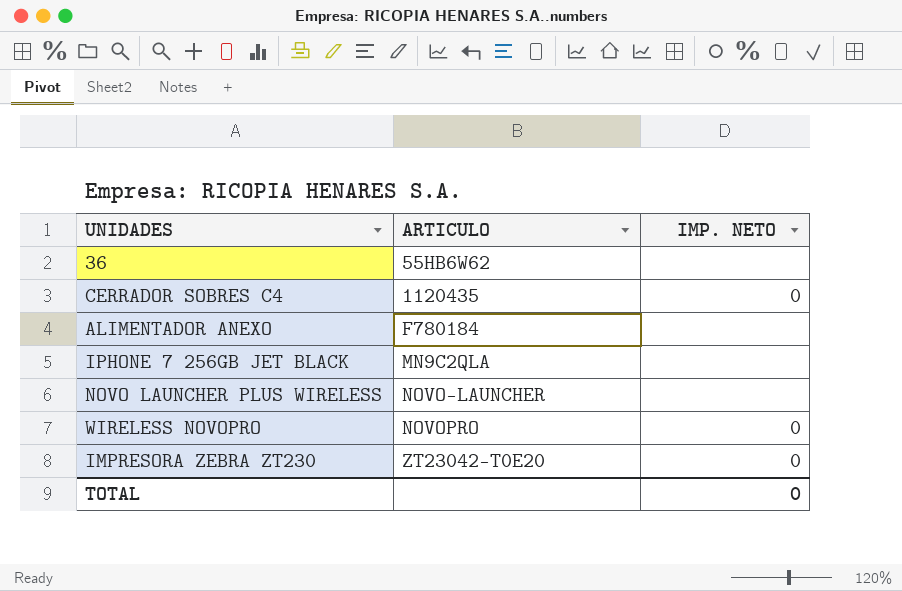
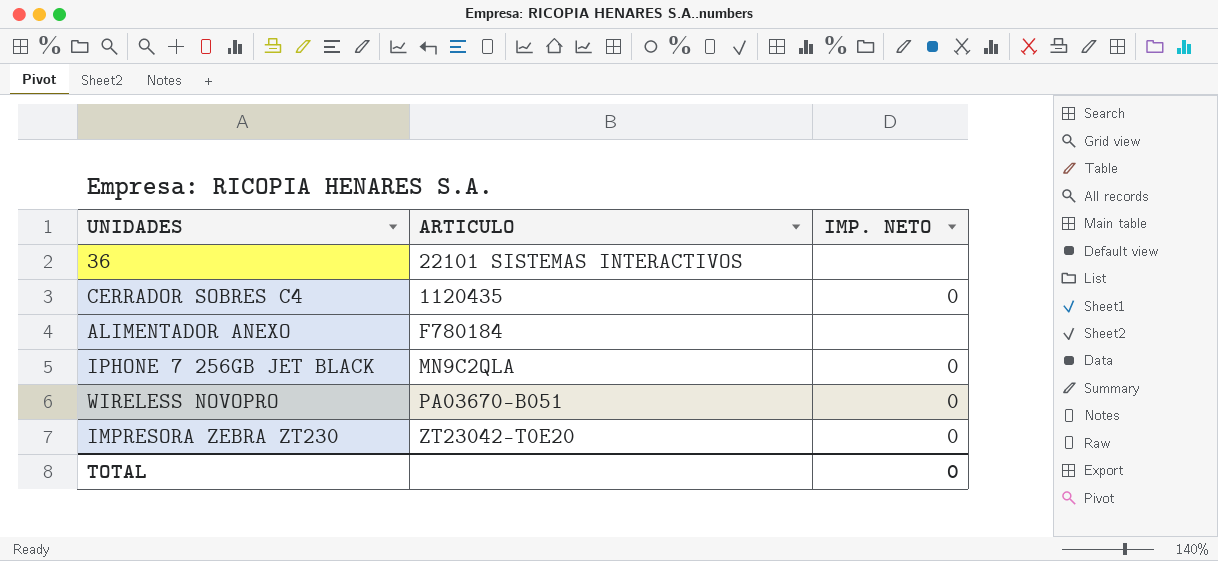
row NOVO LAUNCHER PLUS WIRELESS: NOVO-LAUNCHER | none -> none
36 | ARTICULO: 55HB6W62 -> 22101 SISTEMAS INTERACTIVOS
IPHONE 7 256GB JET BLACK | IMP. NETO: none -> 0
WIRELESS NOVOPRO | ARTICULO: NOVOPRO -> PA03670-B051

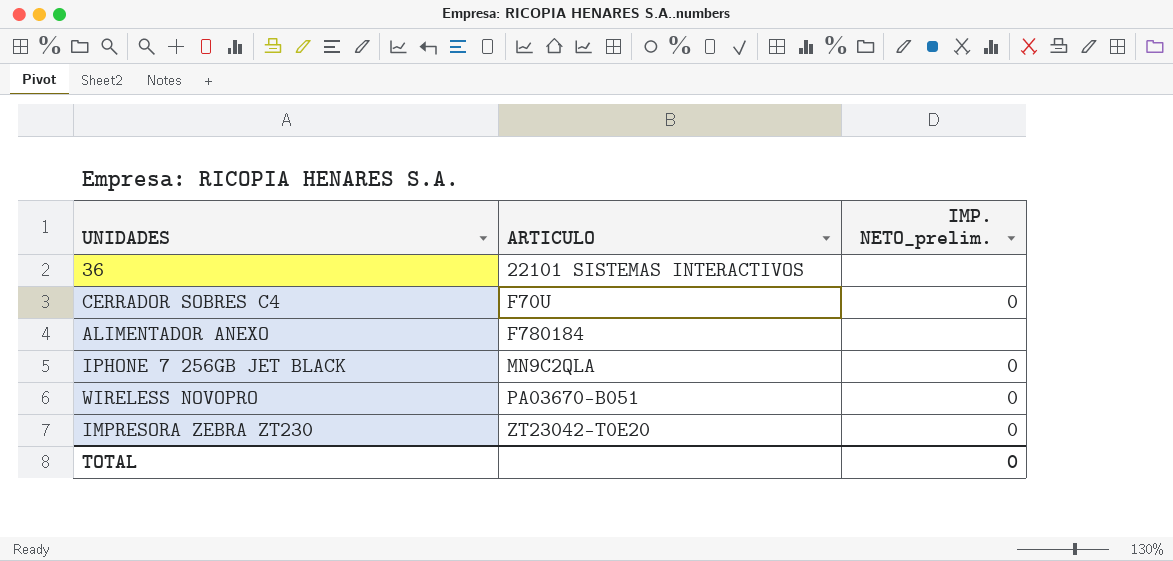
column name: IMP. NETO -> IMP. NETO_prelim.
CERRADOR SOBRES C4 | ARTICULO: 1120435 -> F70U

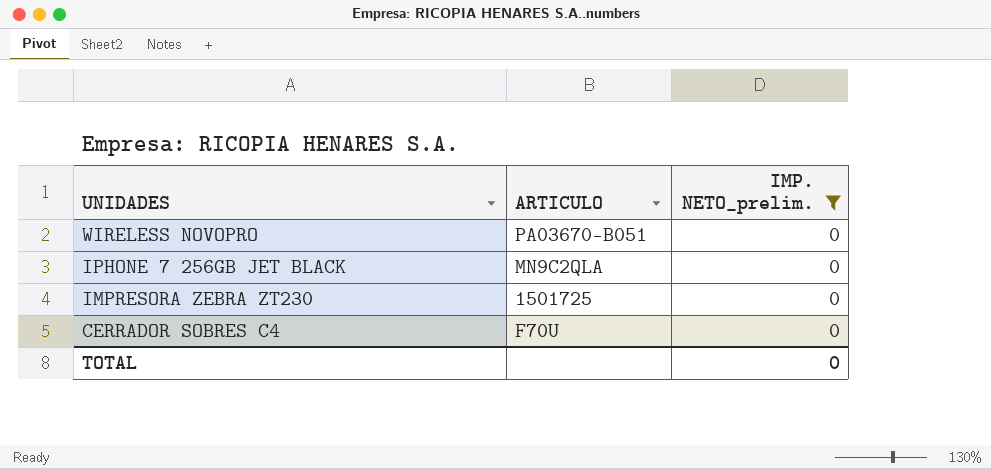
filter: none -> IMP. NETO_prelim. = 0
row order: ARTICULO ascending -> UNIDADES descending
IMPRESORA ZEBRA ZT230 | ARTICULO: ZT23042-T0E20 -> 1501725

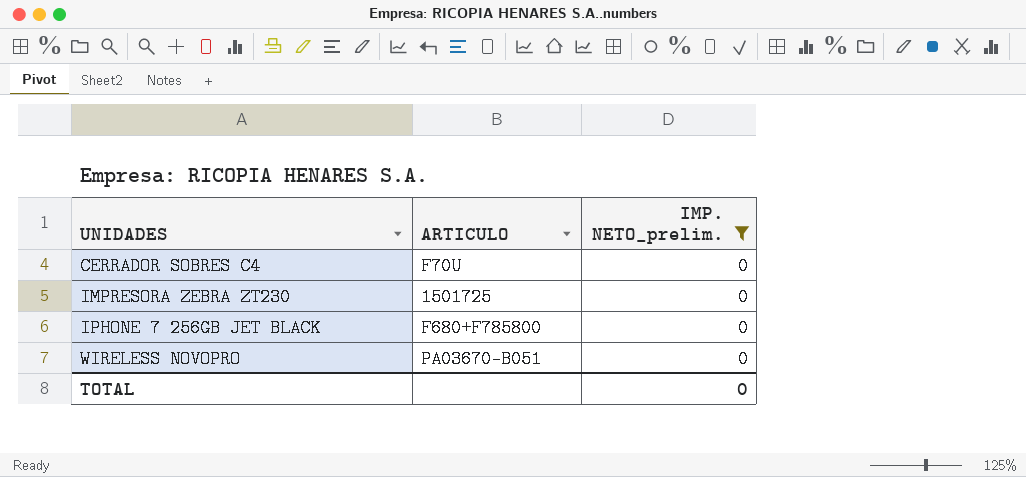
row order: UNIDADES descending -> UNIDADES ascending
IPHONE 7 256GB JET BLACK | ARTICULO: MN9C2QLA -> F680+F785800

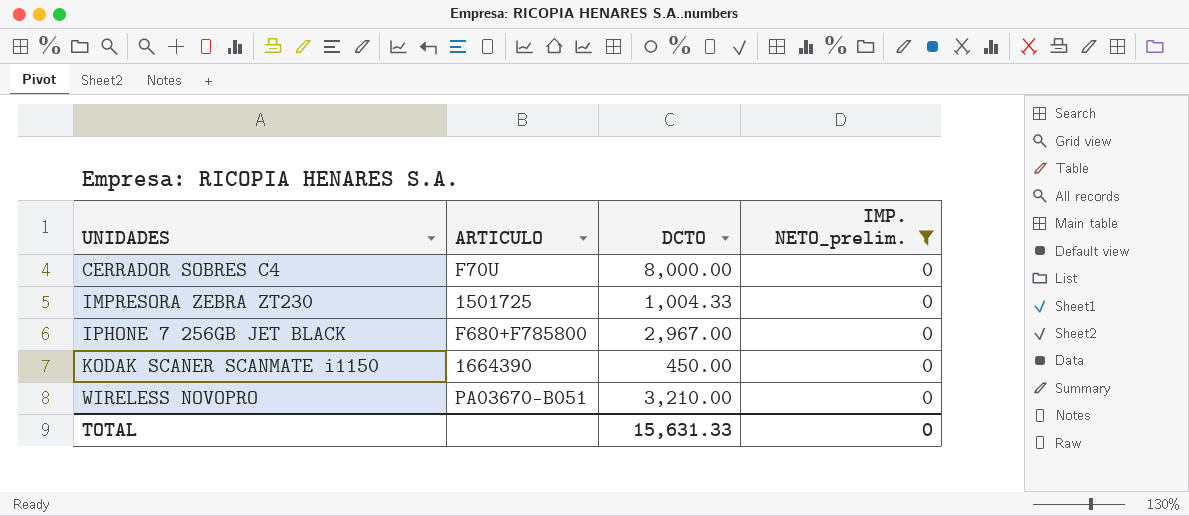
column DCTO | position: none -> 3
row KODAK SCANER SCANMATE i1150: none -> 1664390 | 450.00 | 0

